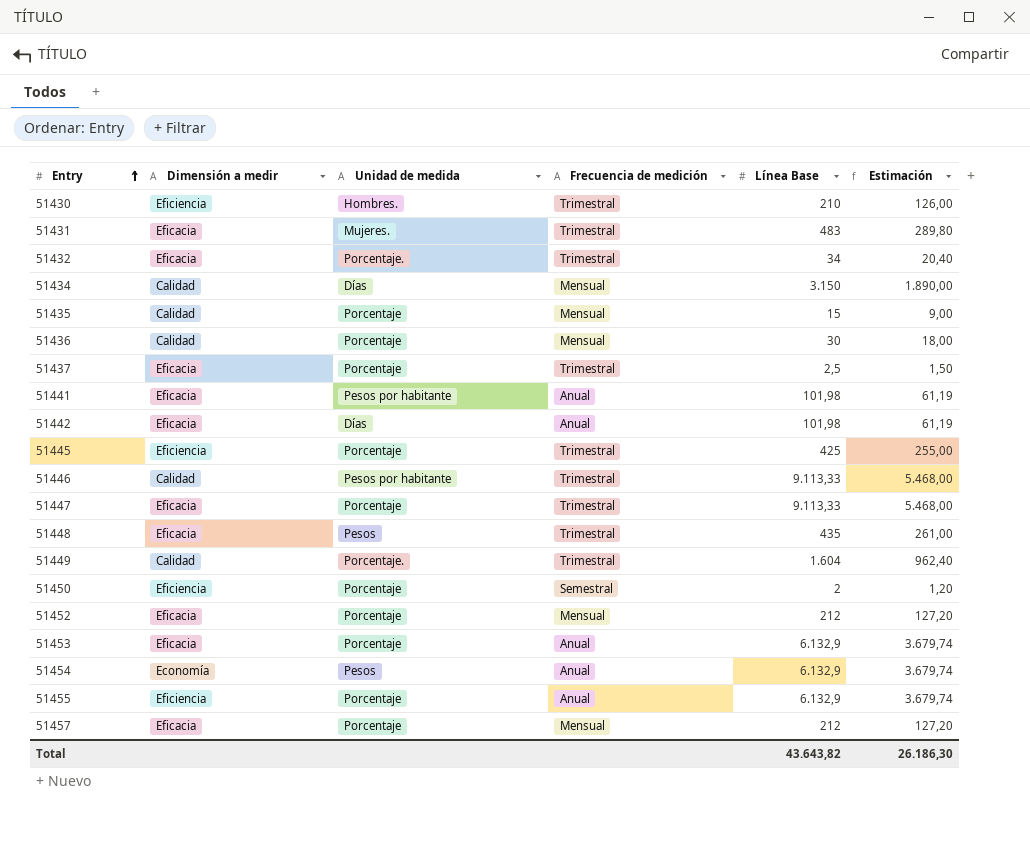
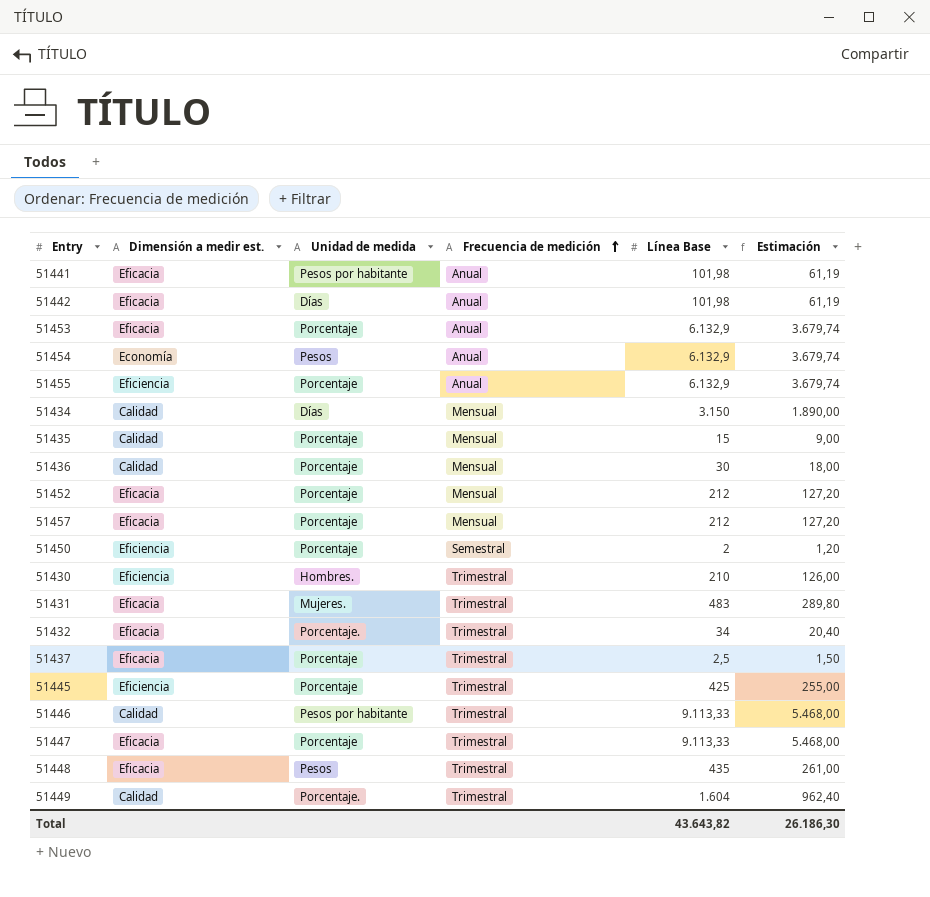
row order: Entry ascending -> Frecuencia de medición ascending
column name: Dimensión a medir -> Dimensión a medir est.

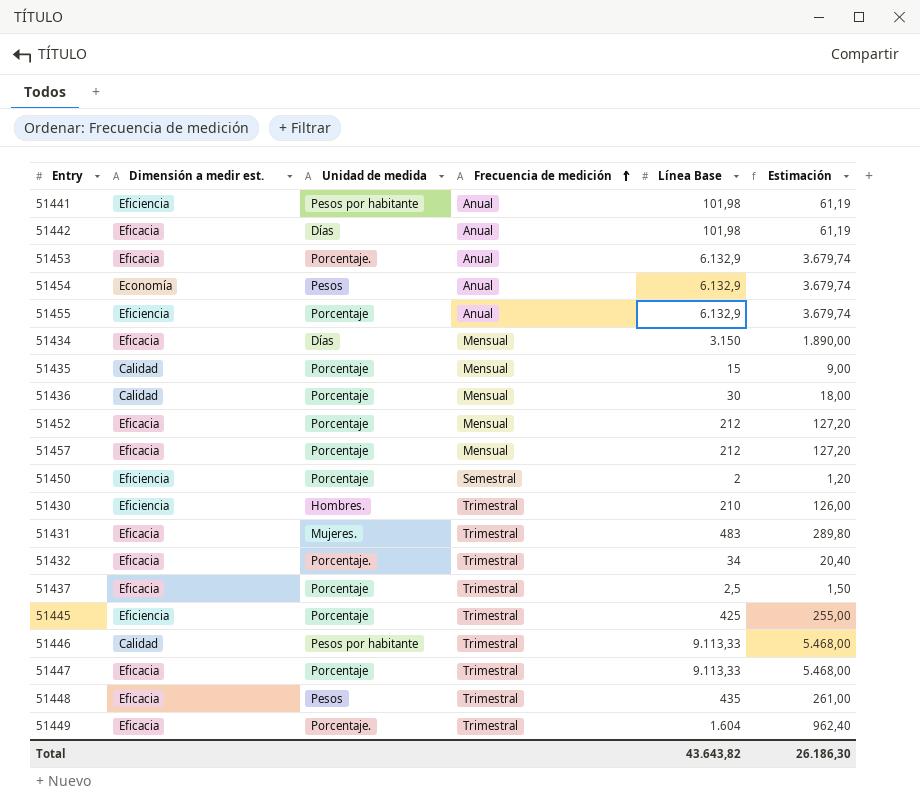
51441 | Dimensión a medir est.: Eficacia -> Eficiencia
51453 | Unidad de medida: Porcentaje -> Porcentaje.
51434 | Dimensión a medir est.: Calidad -> Eficacia
51449 | Dimensión a medir est.: Calidad -> Eficacia

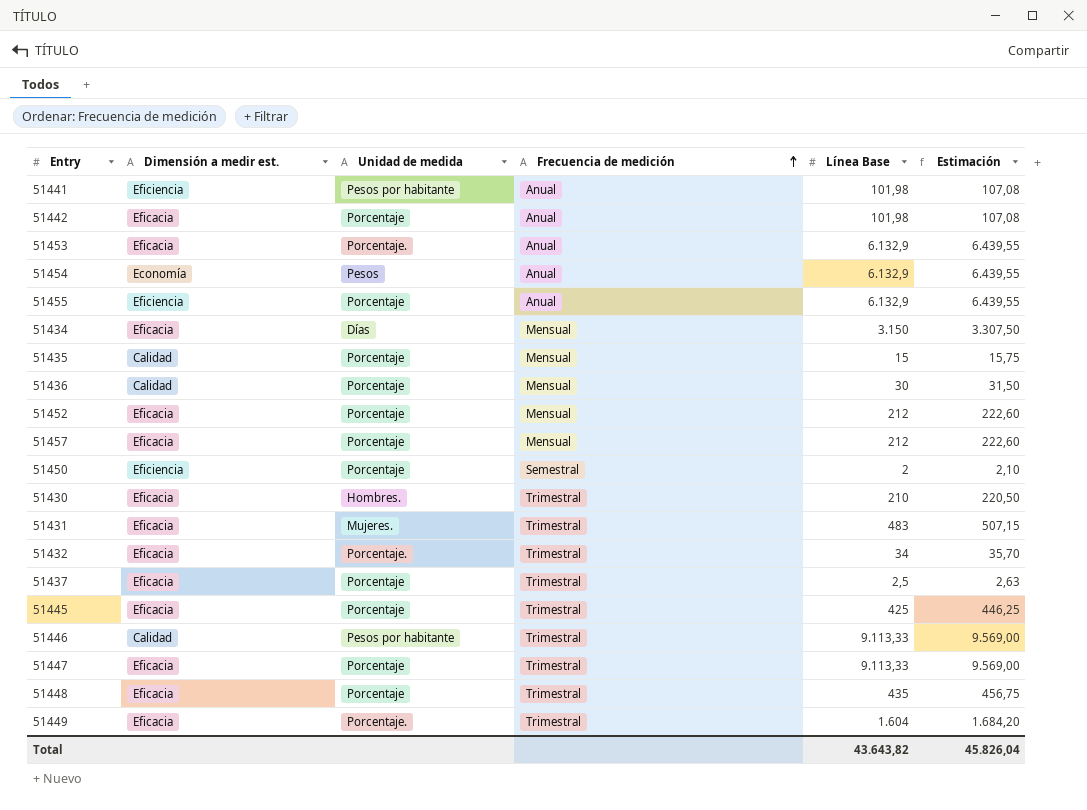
column Estimación | formula: [Línea Base] * 0,6 -> [Línea Base] * 1,05
51442 | Unidad de medida: Días -> Porcentaje
51430 | Dimensión a medir est.: Eficiencia -> Eficacia
51445 | Dimensión a medir est.: Eficiencia -> Eficacia
51448 | Unidad de medida: Pesos -> Porcentaje
Total | Estimación: 26.186,30 -> 45.826,04

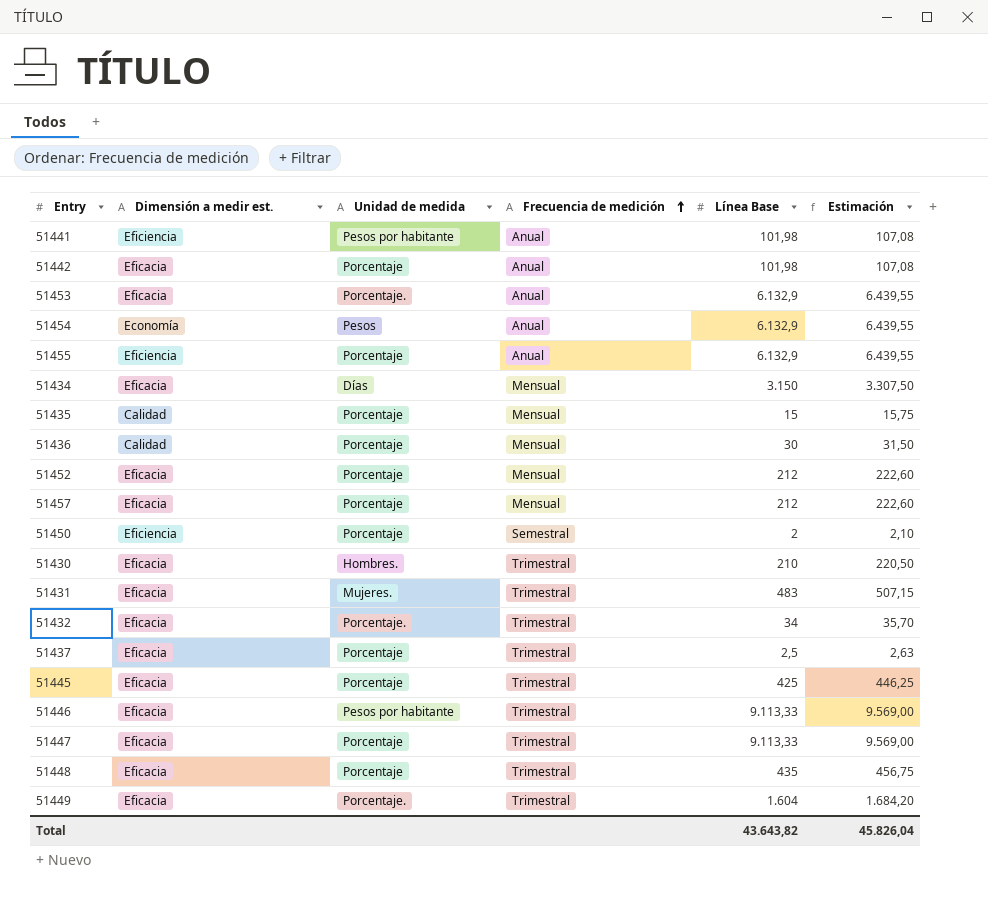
51446 | Dimensión a medir est.: Calidad -> Eficacia

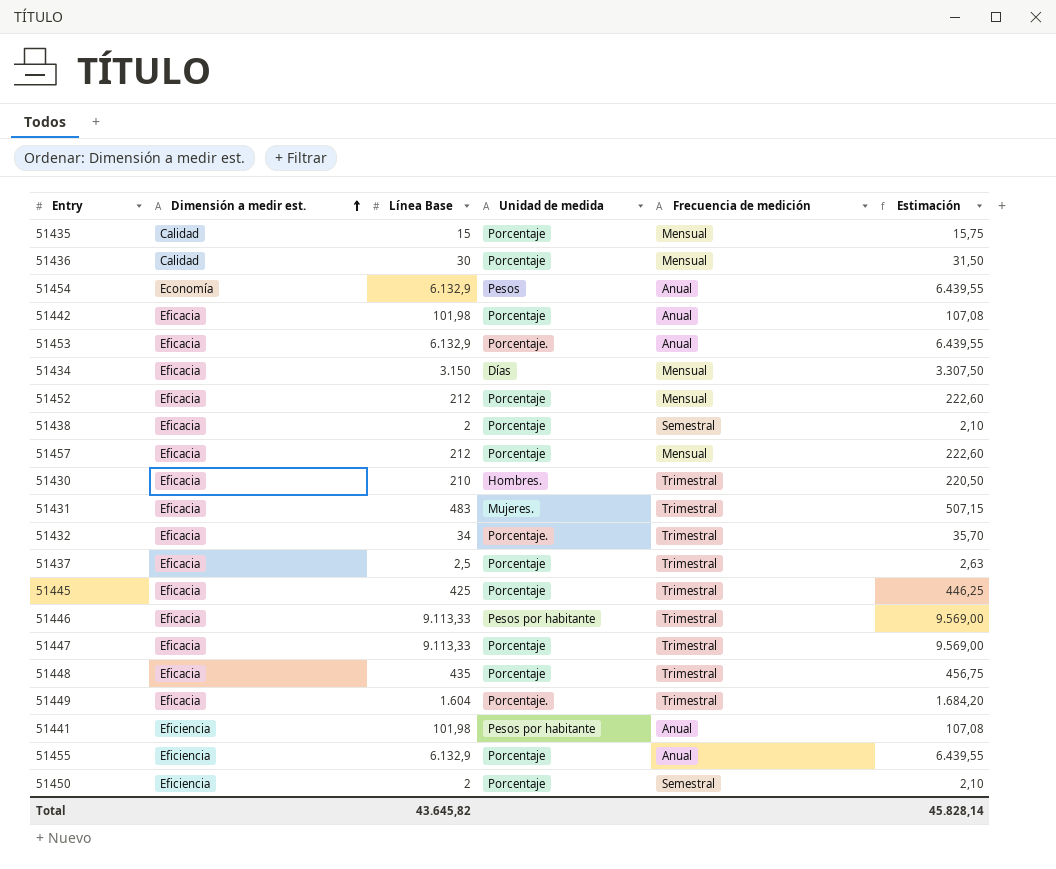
row order: Frecuencia de medición ascending -> Dimensión a medir est. ascending
column Línea Base | position: 5 -> 3
row 51438: none -> Eficacia | 2 | Porcentaje | Semestral | 2,10
Total | Línea Base: 43.643,82 -> 43.645,82
Total | Estimación: 45.826,04 -> 45.828,14

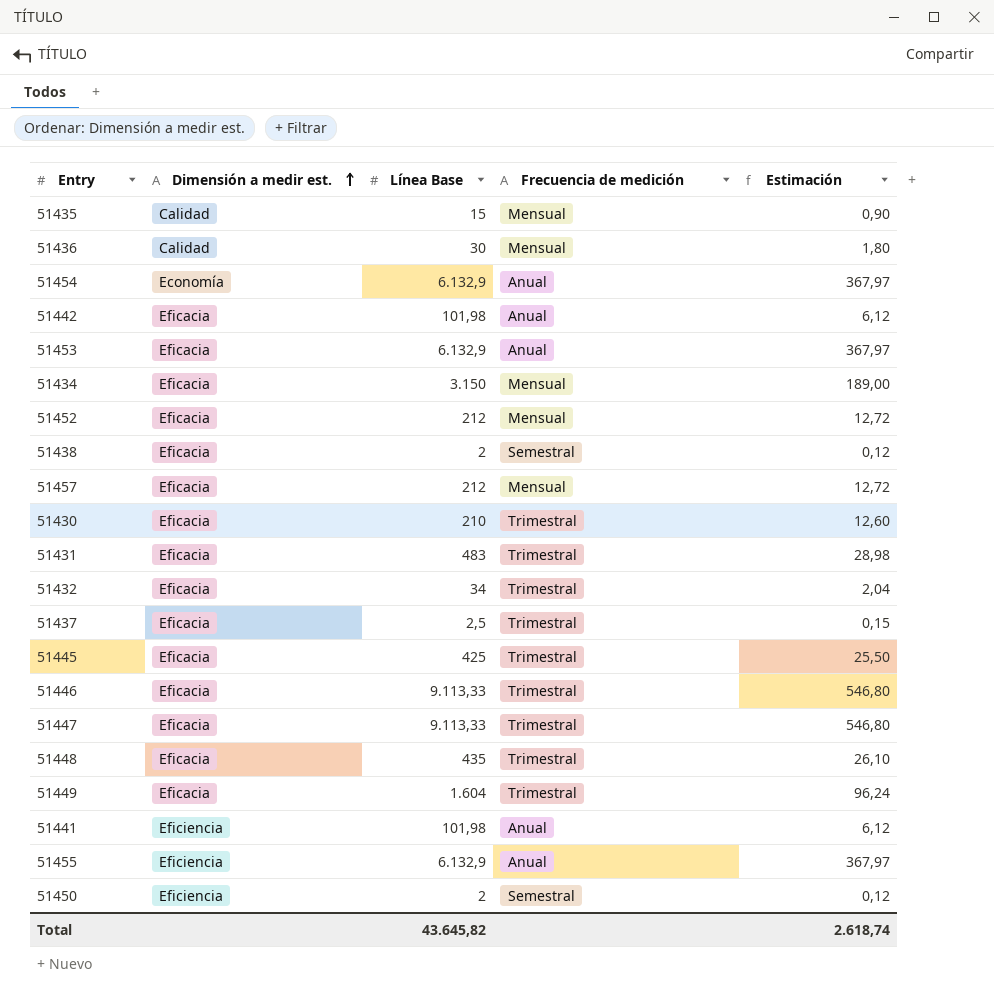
column Unidad de medida | position: 4 -> none
column Estimación | formula: [Línea Base] * 1,05 -> [Línea Base] * 0,06
Total | Estimación: 45.828,14 -> 2.618,74

